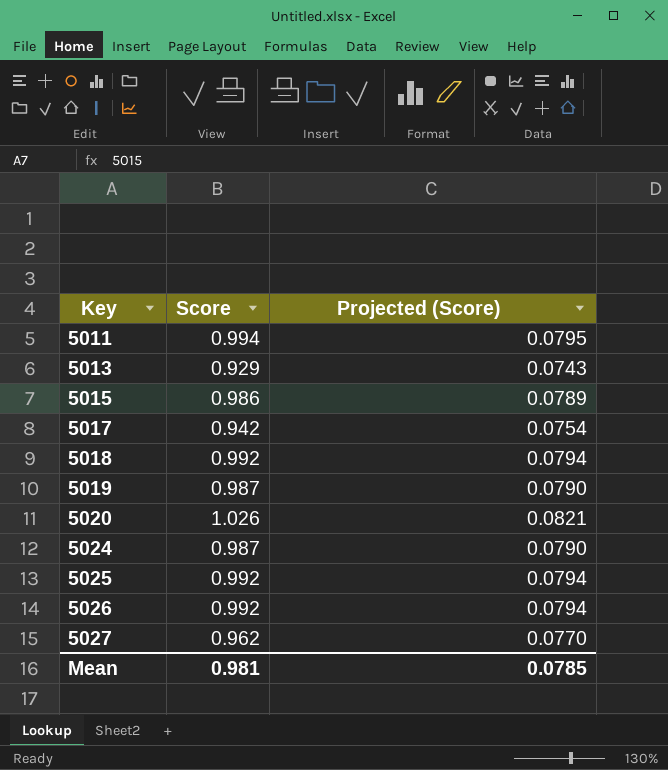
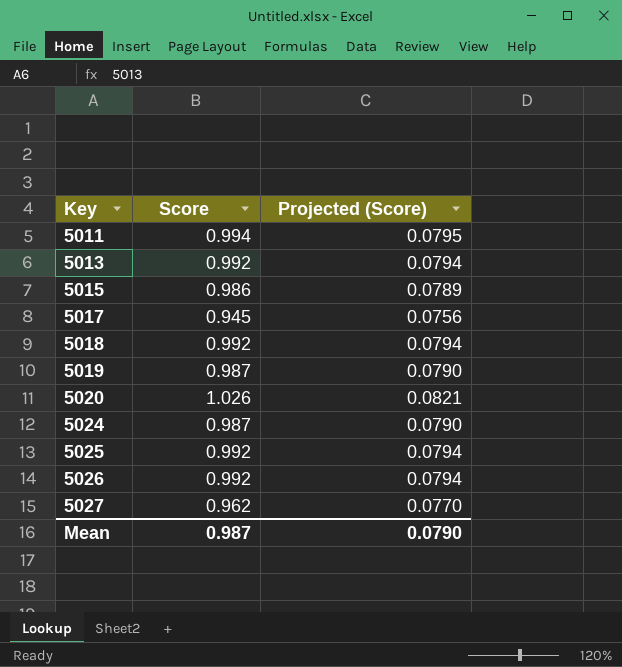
5013 | Score: 0.929 -> 0.992
5013 | Projected (Score): 0.0743 -> 0.0794
5017 | Score: 0.942 -> 0.945
5017 | Projected (Score): 0.0754 -> 0.0756
Mean | Score: 0.981 -> 0.987
Mean | Projected (Score): 0.0785 -> 0.0790

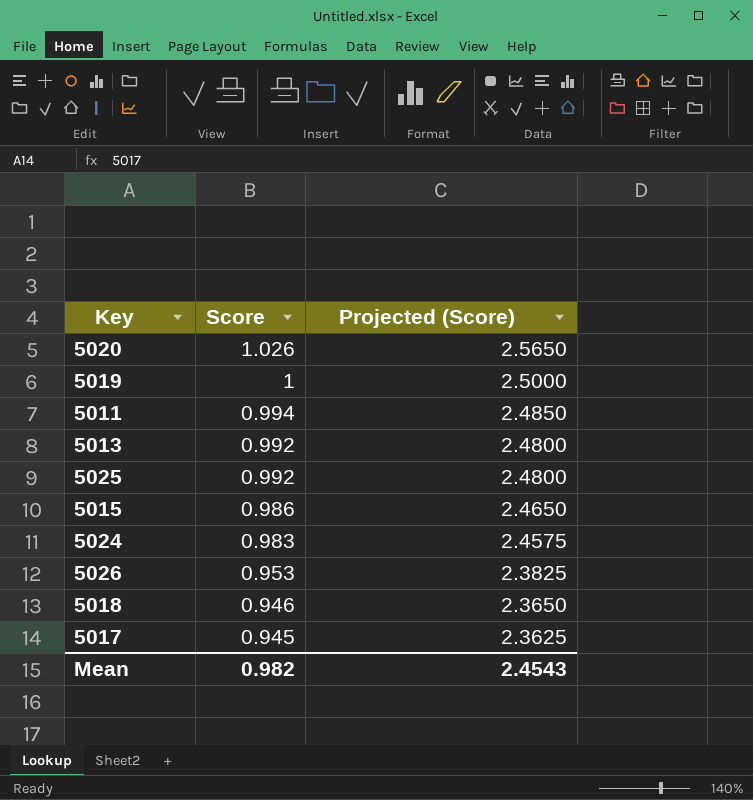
row order: Key ascending -> Score descending
column Projected (Score) | formula: [Score] * 0.08 -> [Score] * 2.5
row 5027: 0.962 | 0.0770 -> none
5019 | Score: 0.987 -> 1
5024 | Score: 0.987 -> 0.983
5026 | Score: 0.992 -> 0.953
5018 | Score: 0.992 -> 0.946
Mean | Score: 0.987 -> 0.982
Mean | Projected (Score): 0.0790 -> 2.4543

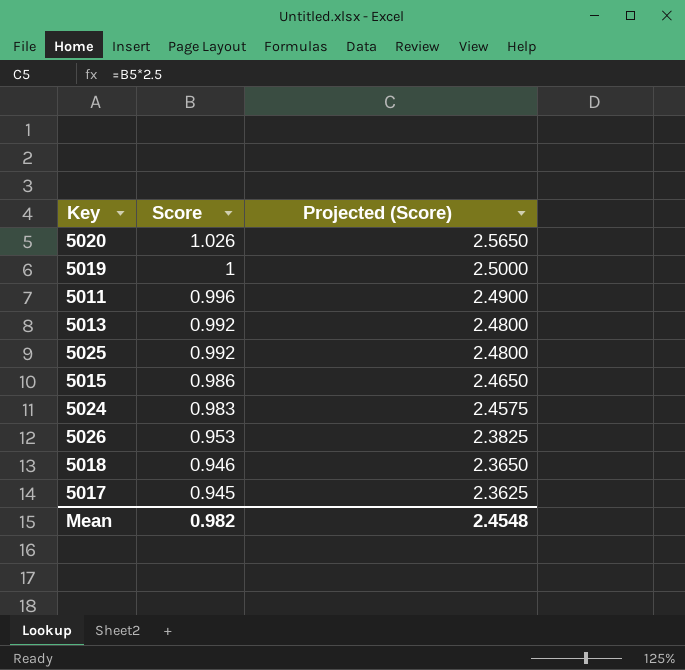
5011 | Score: 0.994 -> 0.996
5011 | Projected (Score): 2.4850 -> 2.4900
Mean | Projected (Score): 2.4543 -> 2.4548

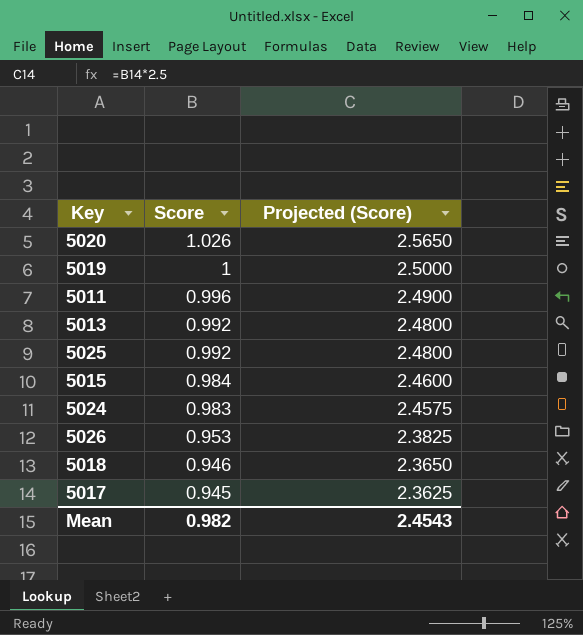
5015 | Score: 0.986 -> 0.984
5015 | Projected (Score): 2.4650 -> 2.4600
Mean | Projected (Score): 2.4548 -> 2.4543

